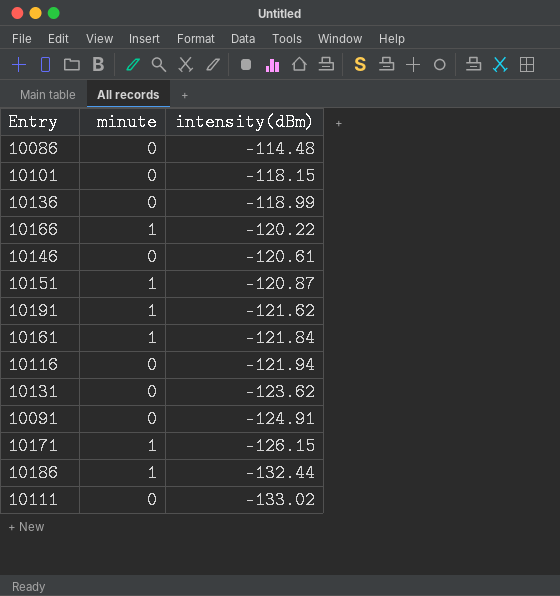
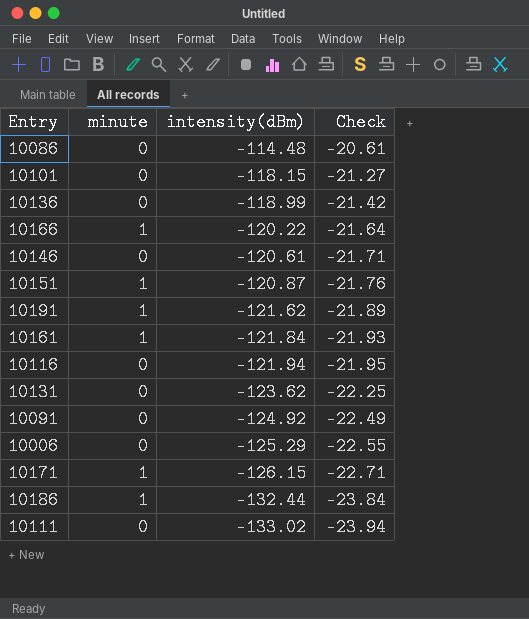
column Check | formula: none -> [intensity(dBm)] * 0.18
10091 | intensity(dBm): -124.91 -> -124.92
row 10006: none -> 0 | -125.29 | -22.55

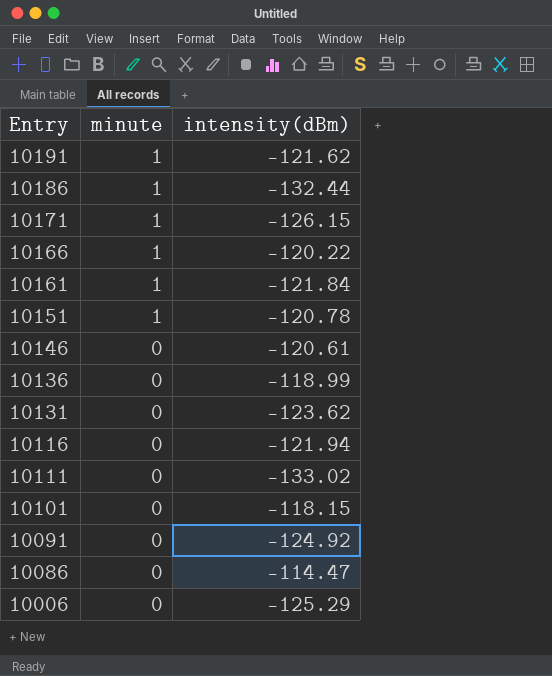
row order: intensity(dBm) descending -> Entry descending
column Check | formula: [intensity(dBm)] * 0.18 -> none
10151 | intensity(dBm): -120.87 -> -120.78
10086 | intensity(dBm): -114.48 -> -114.47

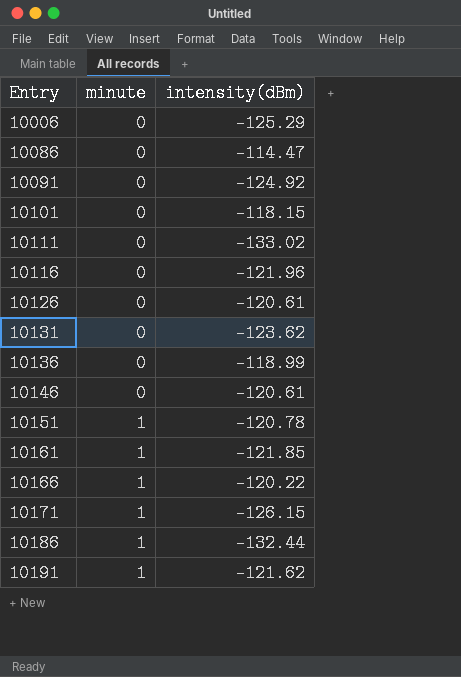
row order: Entry descending -> Entry ascending
10116 | intensity(dBm): -121.94 -> -121.96
row 10126: none -> 0 | -120.61
10161 | intensity(dBm): -121.84 -> -121.85

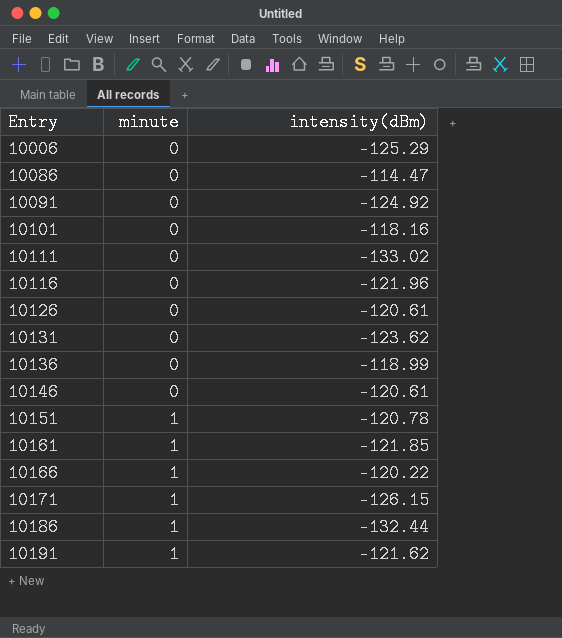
10101 | intensity(dBm): -118.15 -> -118.16

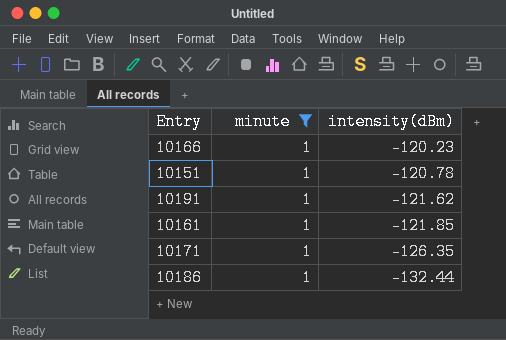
filter: none -> minute = 1
row order: Entry ascending -> intensity(dBm) descending
10166 | intensity(dBm): -120.22 -> -120.23
10171 | intensity(dBm): -126.15 -> -126.35

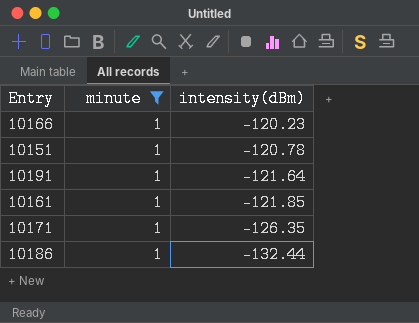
10191 | intensity(dBm): -121.62 -> -121.64

